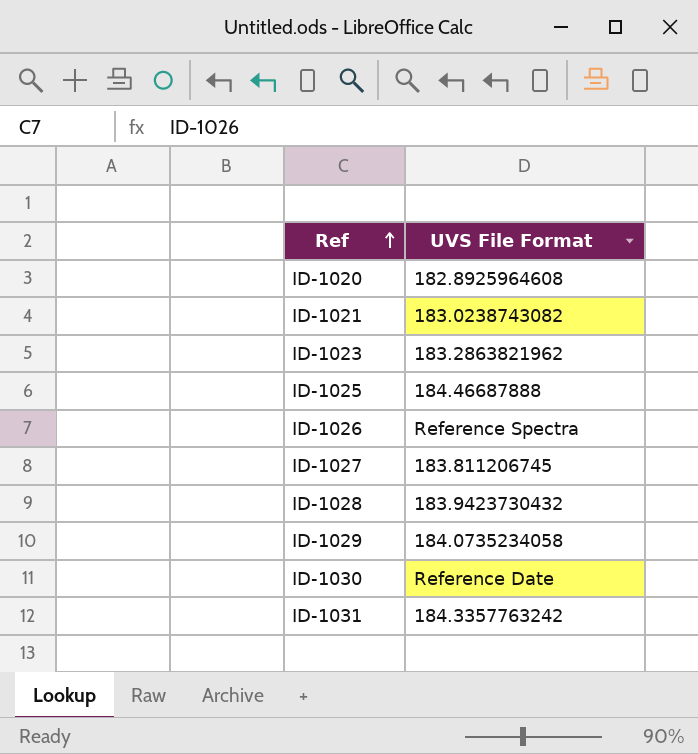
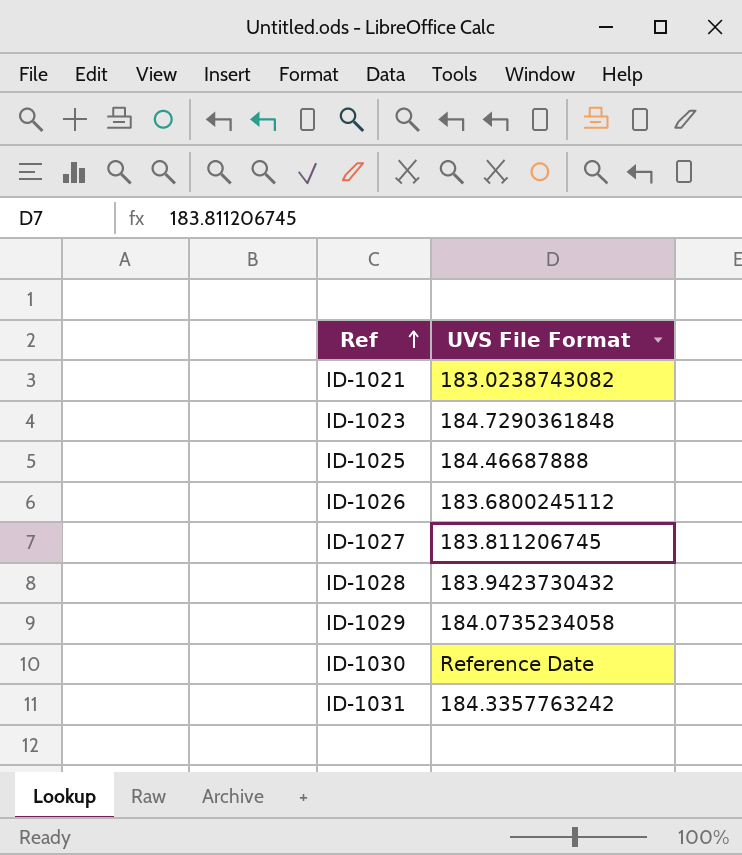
row ID-1020: 182.8925964608 -> none
ID-1023 | UVS File Format: 183.2863821962 -> 184.7290361848
ID-1026 | UVS File Format: Reference Spectra -> 183.6800245112

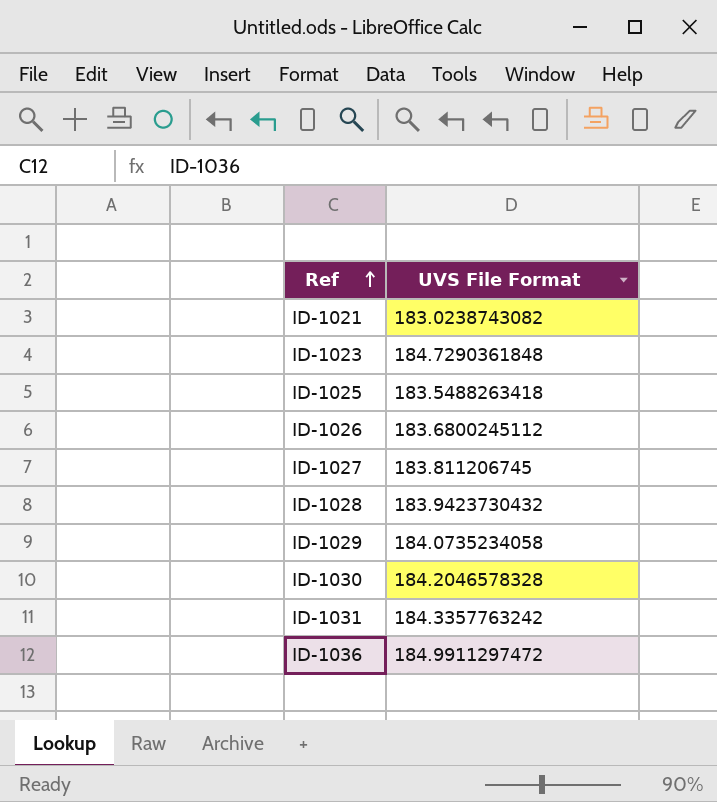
ID-1025 | UVS File Format: 184.46687888 -> 183.5488263418
ID-1030 | UVS File Format: Reference Date -> 184.2046578328
row ID-1036: none -> 184.9911297472

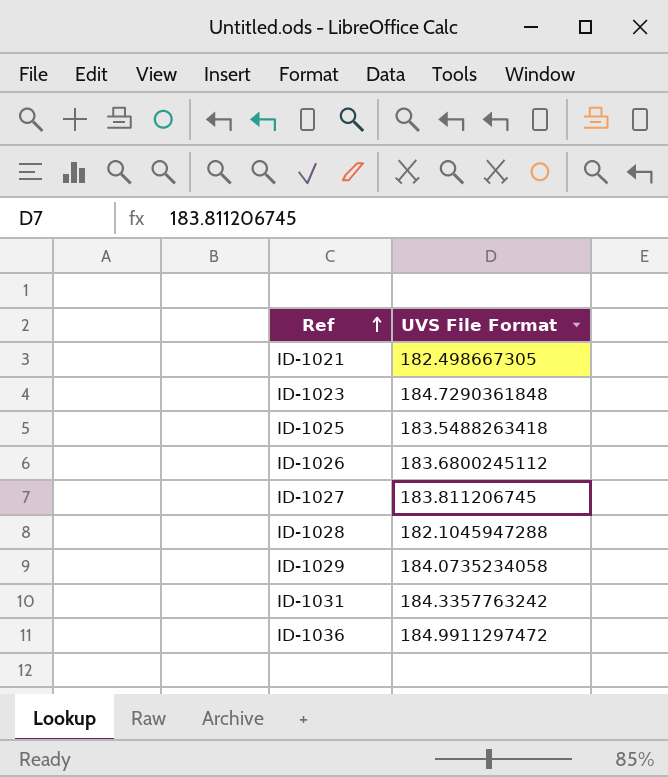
row ID-1030: 184.2046578328 -> none
ID-1021 | UVS File Format: 183.0238743082 -> 182.498667305
ID-1028 | UVS File Format: 183.9423730432 -> 182.1045947288

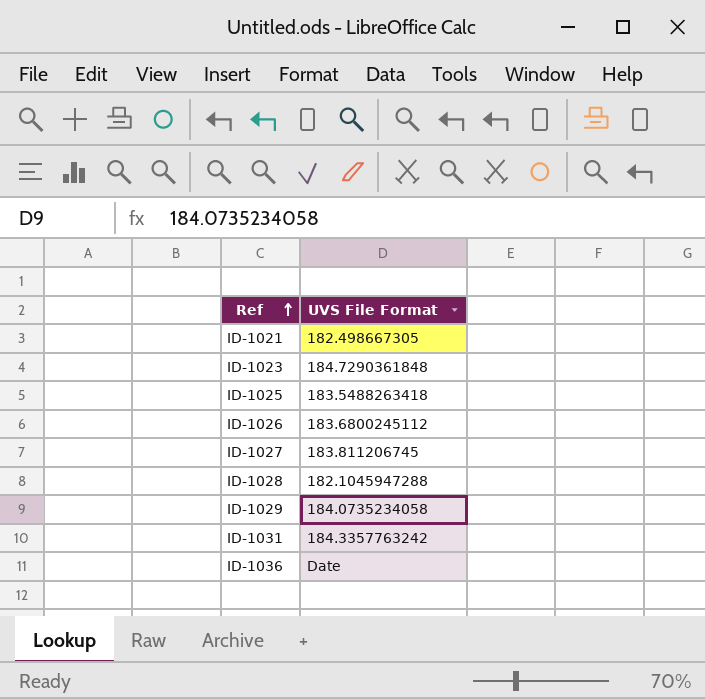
ID-1036 | UVS File Format: 184.9911297472 -> Date

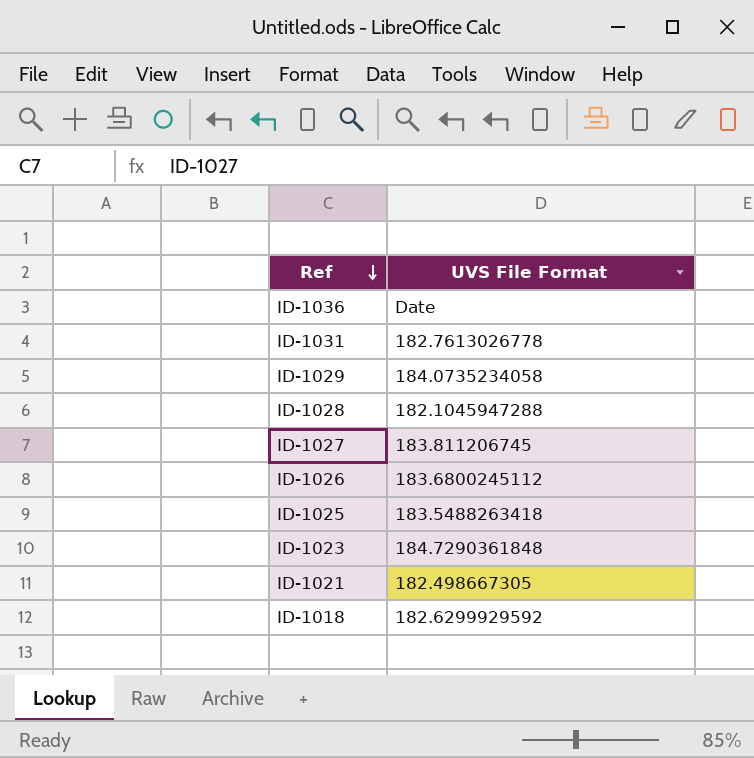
row order: Ref ascending -> Ref descending
ID-1031 | UVS File Format: 184.3357763242 -> 182.7613026778
row ID-1018: none -> 182.6299929592

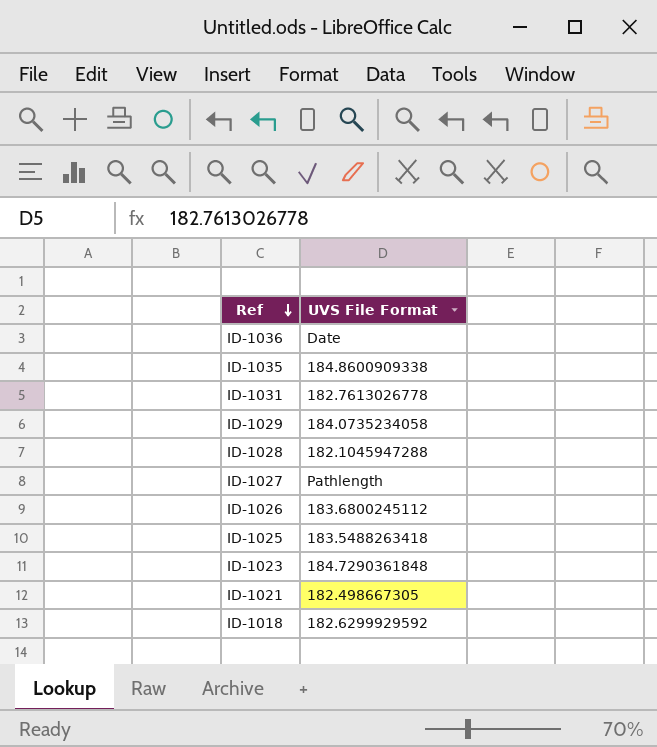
row ID-1035: none -> 184.8600909338
ID-1027 | UVS File Format: 183.811206745 -> Pathlength

